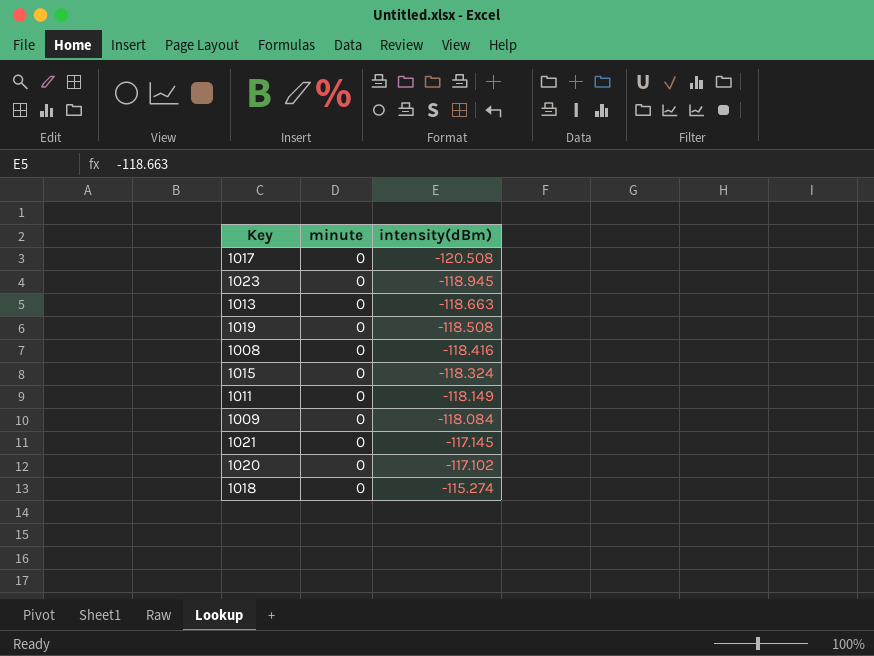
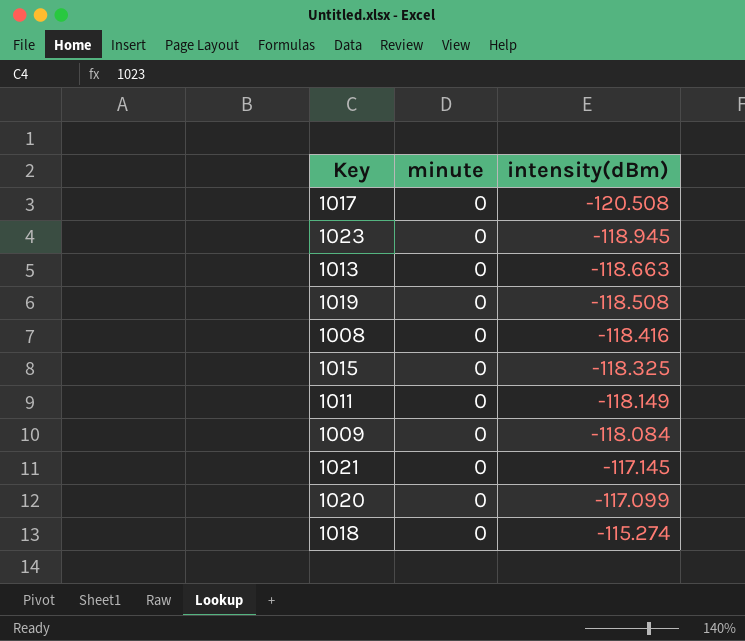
1015 | intensity(dBm): -118.324 -> -118.325
1020 | intensity(dBm): -117.102 -> -117.099

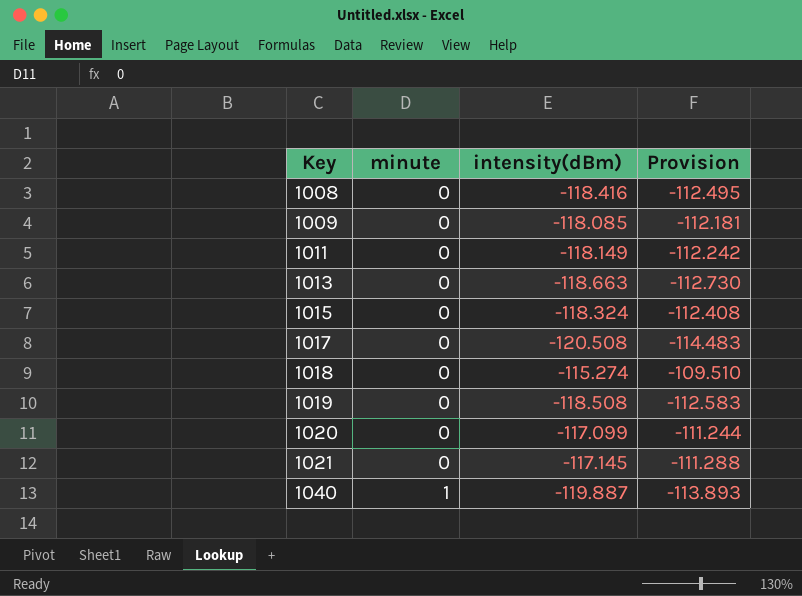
row order: intensity(dBm) ascending -> Key ascending
column Provision | formula: none -> [intensity(dBm)] * 0.95
row 1023: 0 | -118.945 -> none
1009 | intensity(dBm): -118.084 -> -118.085
1015 | intensity(dBm): -118.325 -> -118.324
row 1040: none -> 1 | -119.887 | -113.893

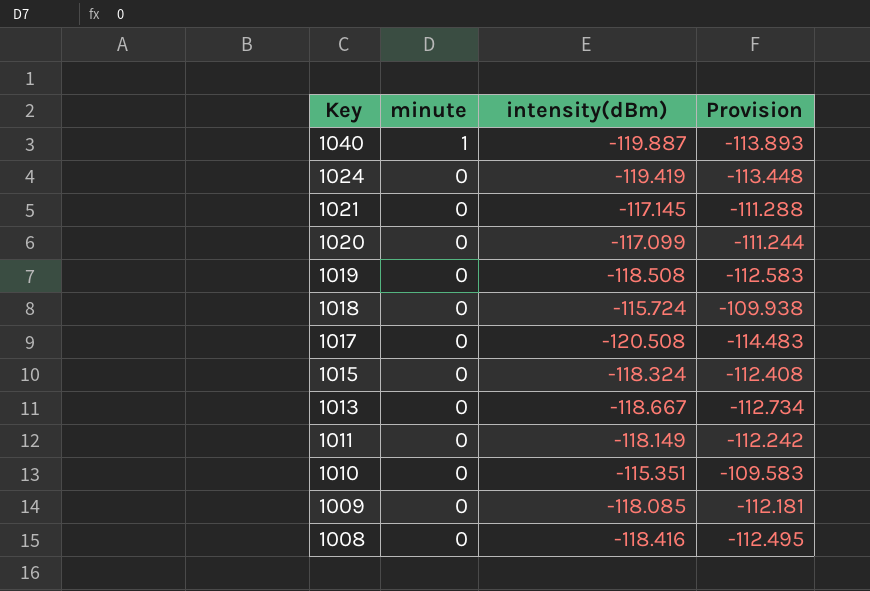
row order: Key ascending -> Key descending
row 1024: none -> 0 | -119.419 | -113.448
1018 | intensity(dBm): -115.274 -> -115.724
1018 | Provision: -109.510 -> -109.938
1013 | intensity(dBm): -118.663 -> -118.667
1013 | Provision: -112.730 -> -112.734
row 1010: none -> 0 | -115.351 | -109.583

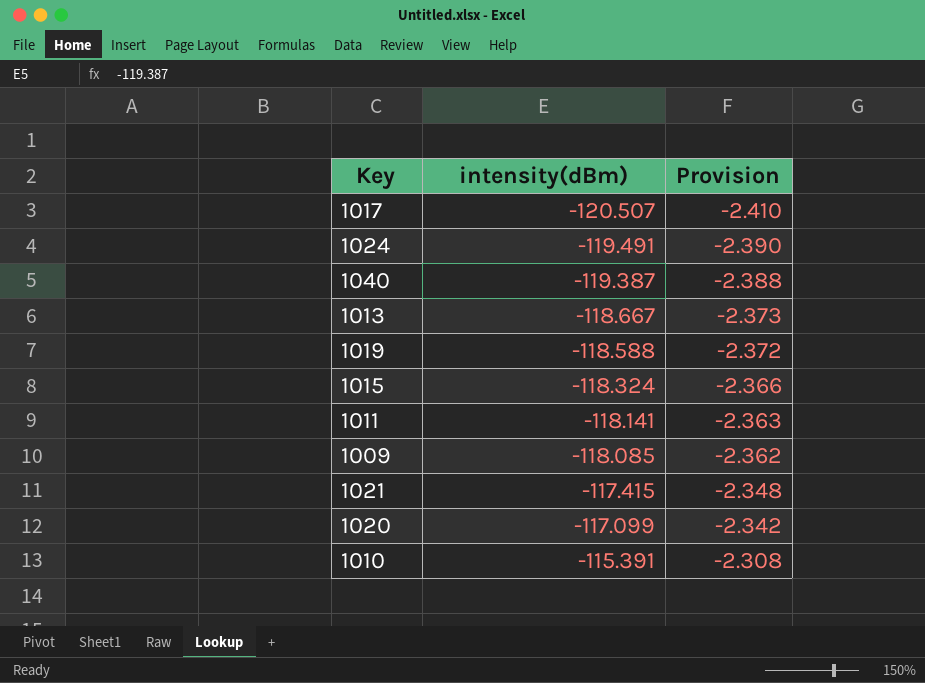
row order: Key descending -> intensity(dBm) ascending
column minute | position: 2 -> none
column Provision | formula: [intensity(dBm)] * 0.95 -> [intensity(dBm)] * 0.02
row 1018: 0 | -115.724 | -109.938 -> none
row 1008: 0 | -118.416 | -112.495 -> none
1017 | intensity(dBm): -120.508 -> -120.507
1024 | intensity(dBm): -119.419 -> -119.491
1040 | intensity(dBm): -119.887 -> -119.387
1019 | intensity(dBm): -118.508 -> -118.588
1011 | intensity(dBm): -118.149 -> -118.141
1021 | intensity(dBm): -117.145 -> -117.415
1010 | intensity(dBm): -115.351 -> -115.391

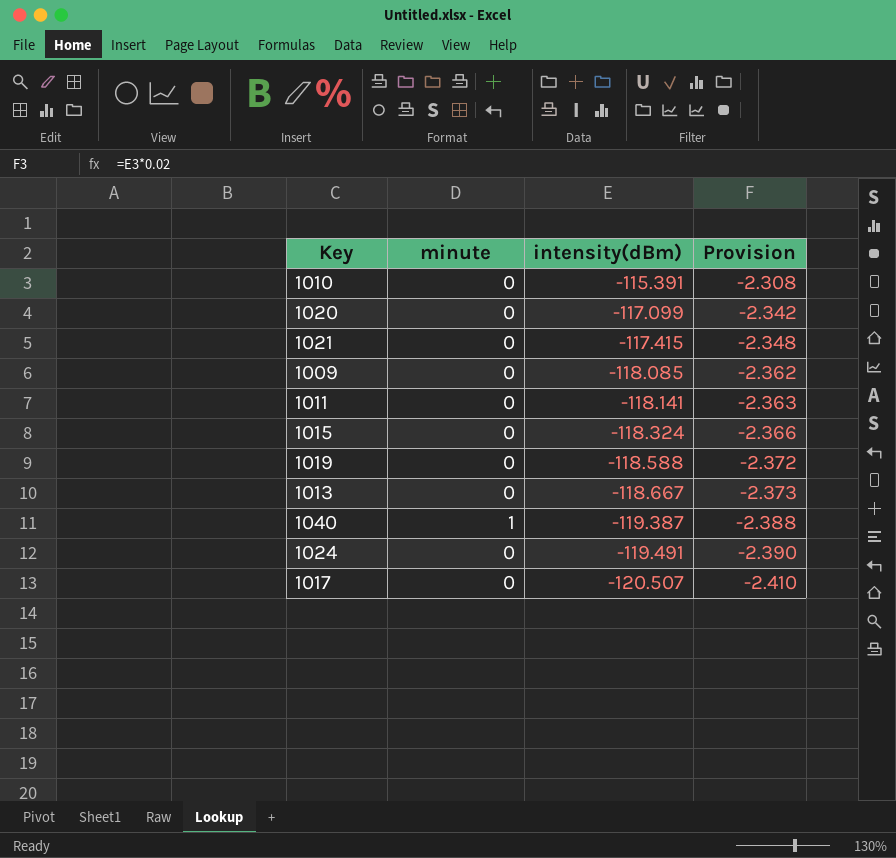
row order: intensity(dBm) ascending -> intensity(dBm) descending
column minute | position: none -> 2

